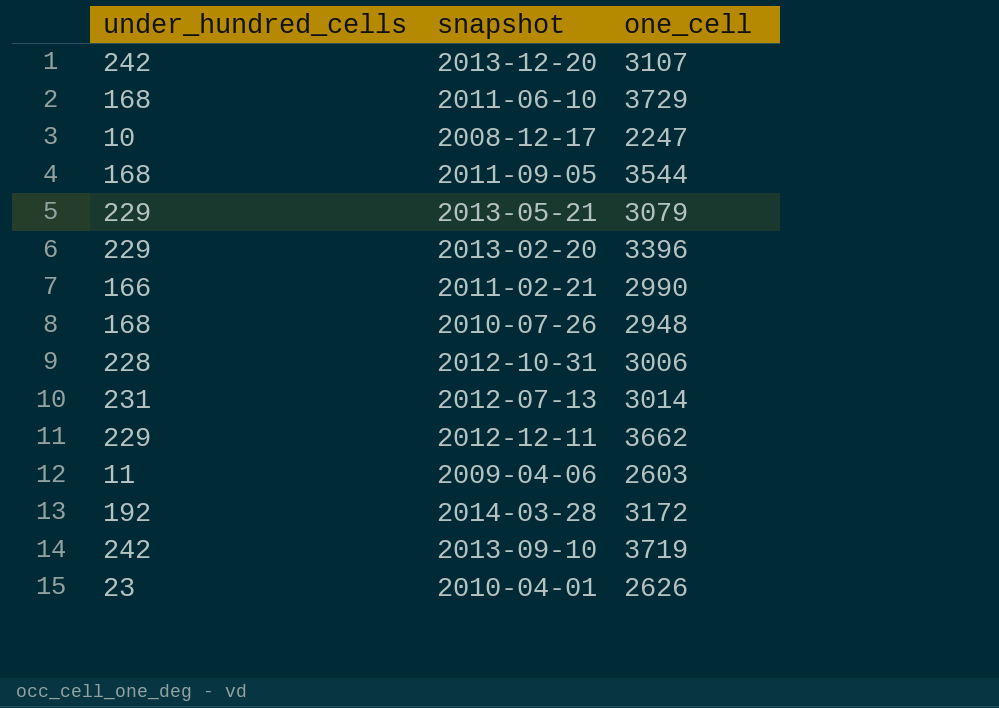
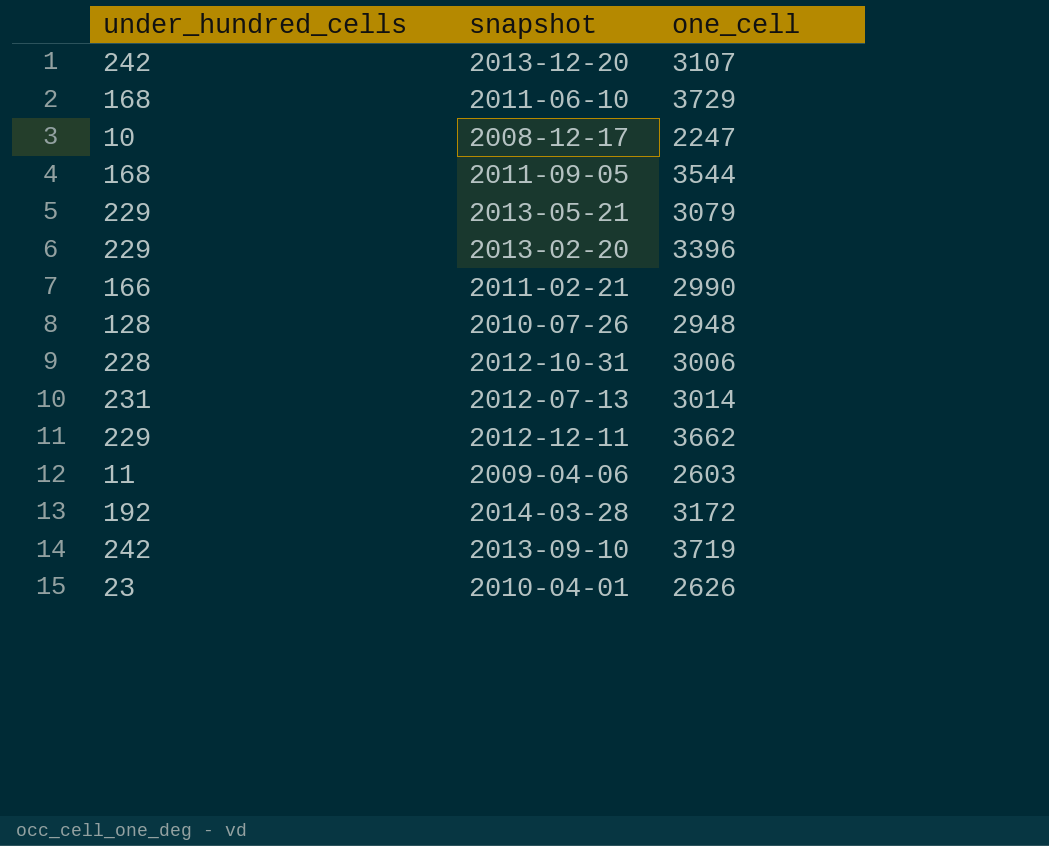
2010-07-26 | under_hundred_cells: 168 -> 128

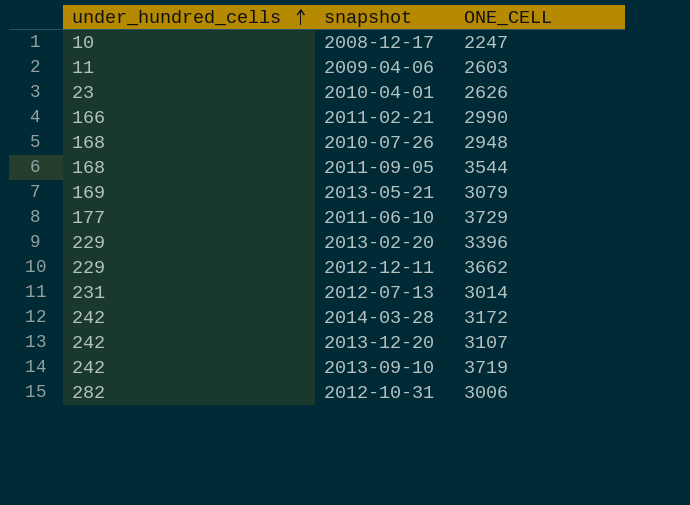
row order: none -> under_hundred_cells ascending
column name: one_cell -> ONE_CELL
2010-07-26 | under_hundred_cells: 128 -> 168
2013-05-21 | under_hundred_cells: 229 -> 169
2011-06-10 | under_hundred_cells: 168 -> 177
2014-03-28 | under_hundred_cells: 192 -> 242
2012-10-31 | under_hundred_cells: 228 -> 282

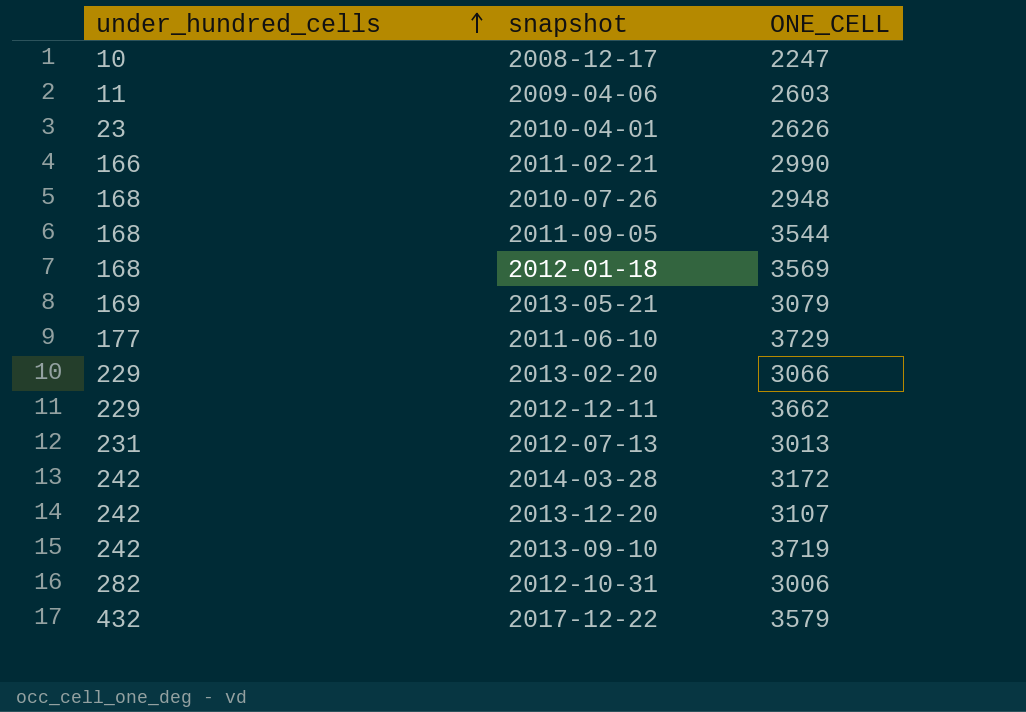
row 2012-01-18: none -> 168 | 3569
2013-02-20 | ONE_CELL: 3396 -> 3066
2012-07-13 | ONE_CELL: 3014 -> 3013
row 2017-12-22: none -> 432 | 3579

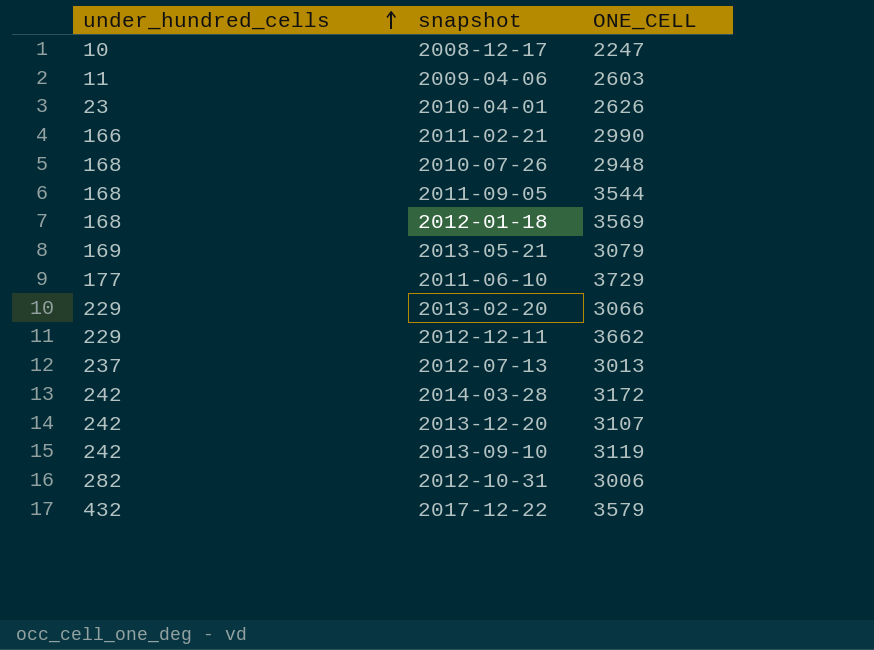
2012-07-13 | under_hundred_cells: 231 -> 237
2013-09-10 | ONE_CELL: 3719 -> 3119

